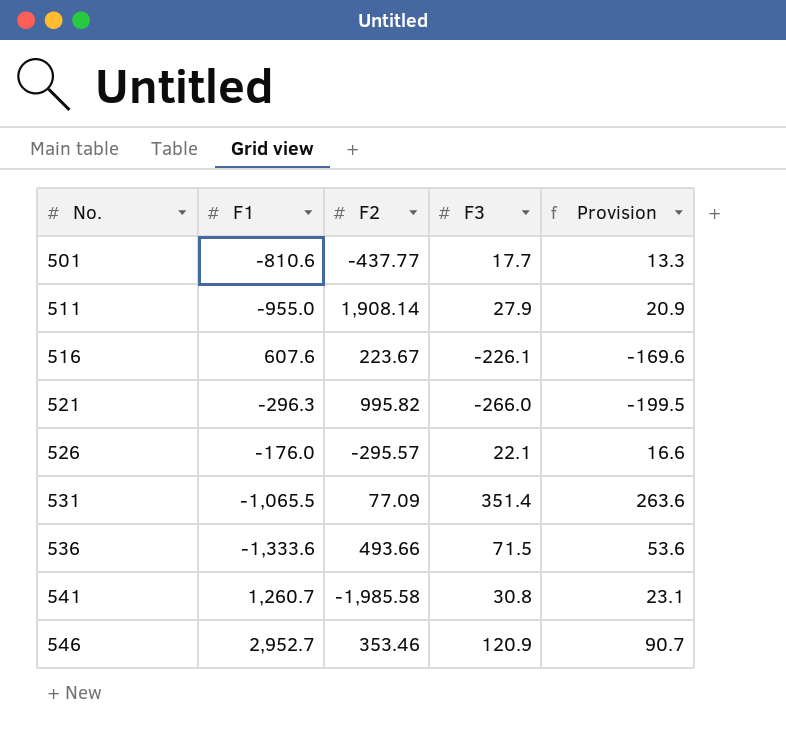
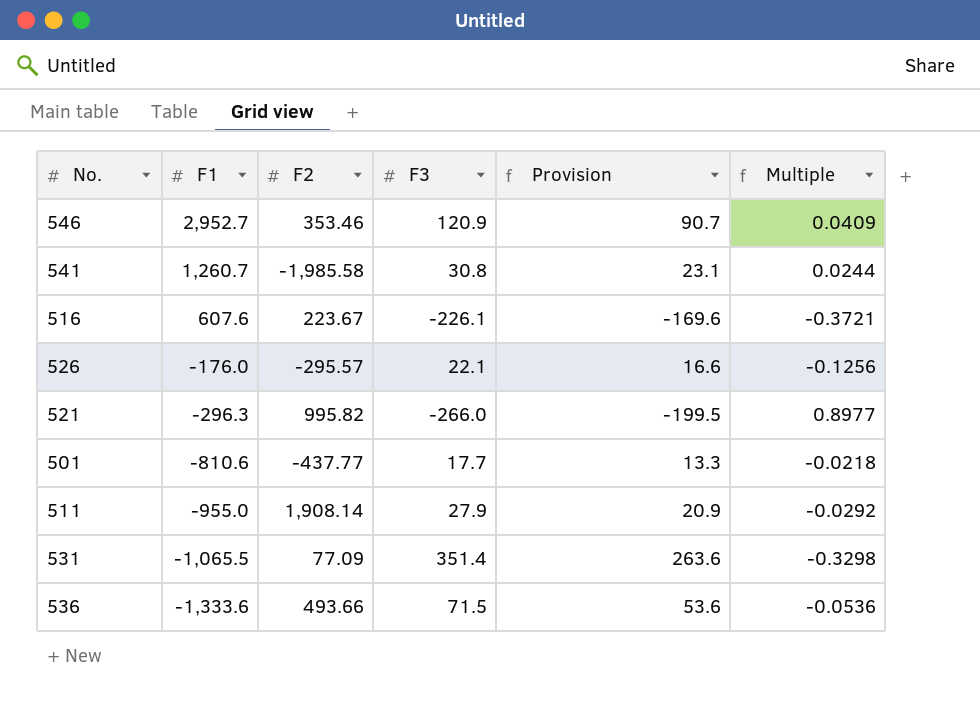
row order: No. ascending -> F1 descending
column Multiple | formula: none -> [F3] / [F1]

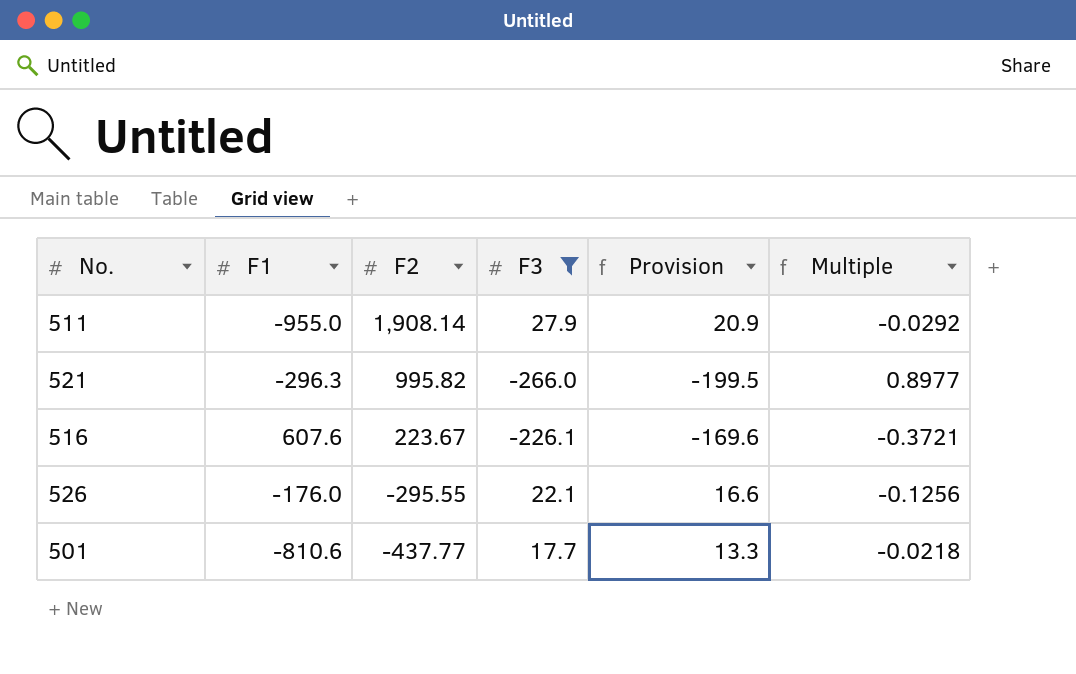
filter: none -> F3 <= 27.9
row order: F1 descending -> F2 descending
526 | F2: -295.57 -> -295.55

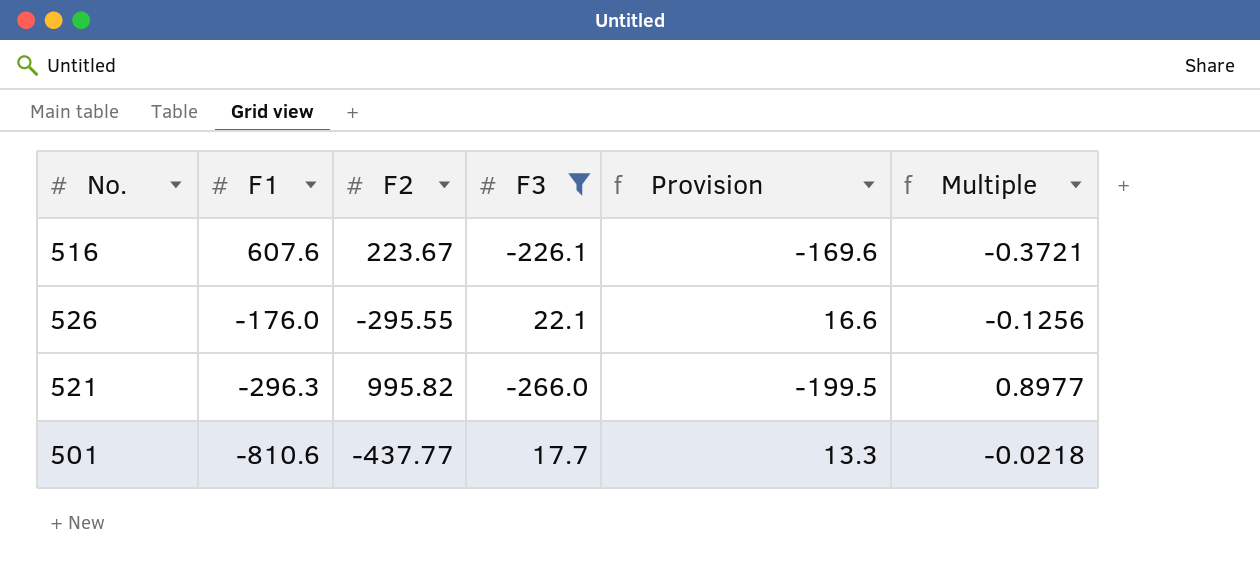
row order: F2 descending -> F1 descending
row 511: -955.0 | 1,908.14 | 27.9 | 20.9 | -0.0292 -> none

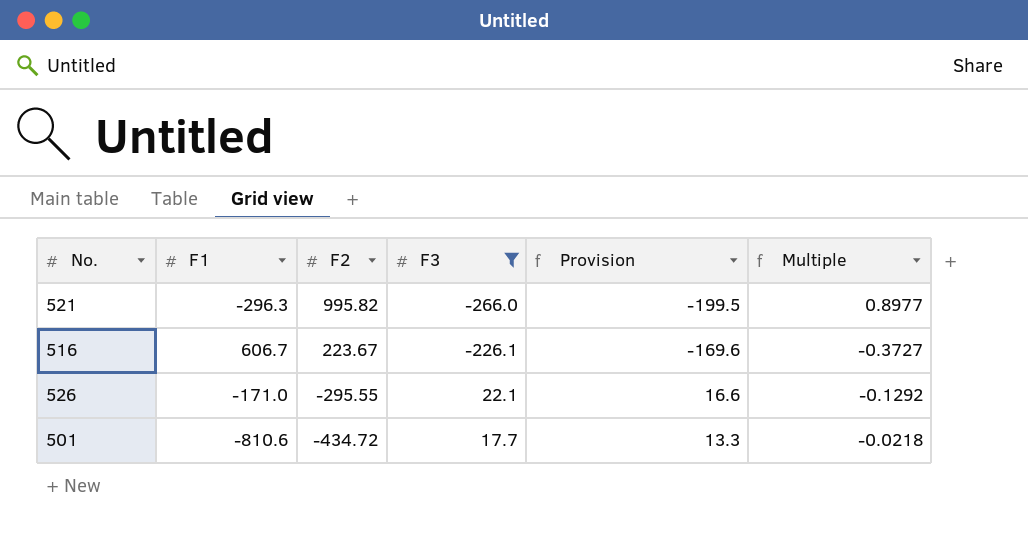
row order: F1 descending -> F2 descending
516 | F1: 607.6 -> 606.7
516 | Multiple: -0.3721 -> -0.3727
526 | F1: -176.0 -> -171.0
526 | Multiple: -0.1256 -> -0.1292
501 | F2: -437.77 -> -434.72

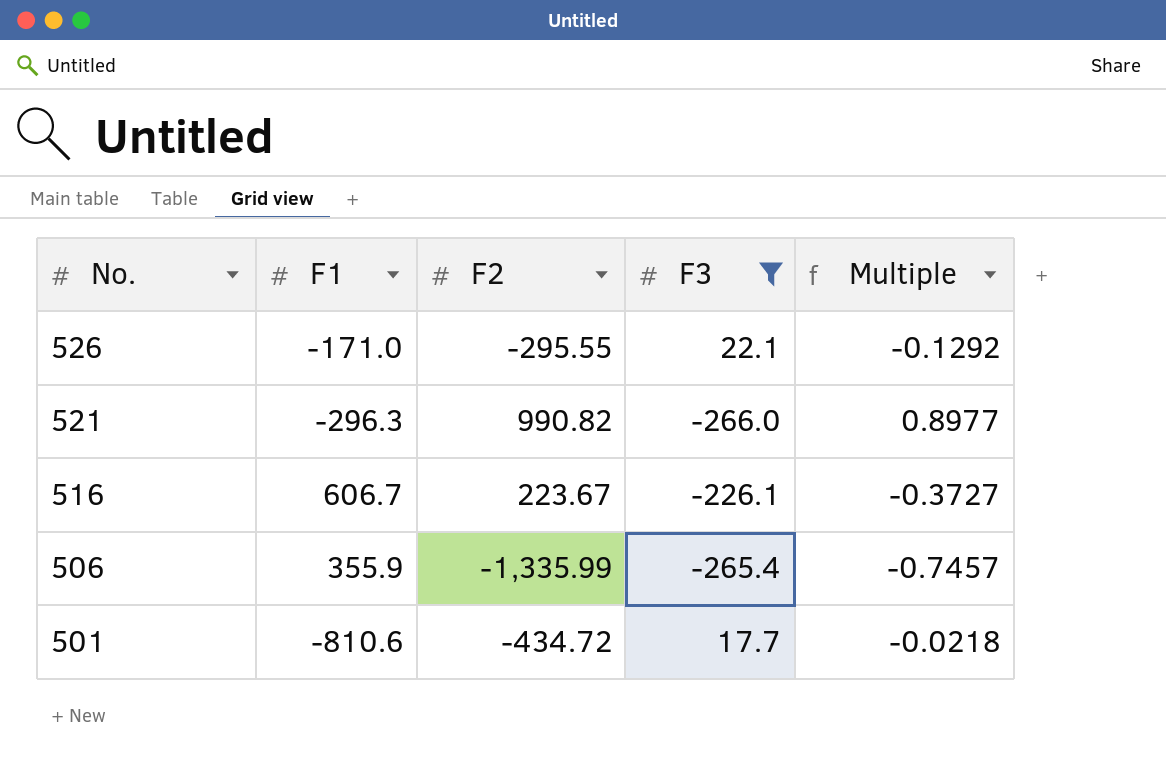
row order: F2 descending -> No. descending
column Provision | formula: [F3] * 0.75 -> none
521 | F2: 995.82 -> 990.82
row 506: none -> 355.9 | -1,335.99 | -265.4 | -0.7457

